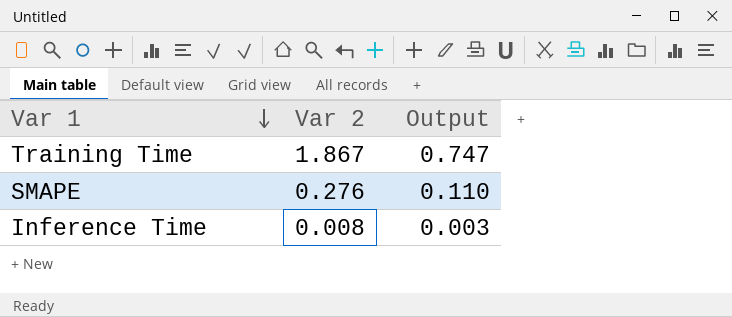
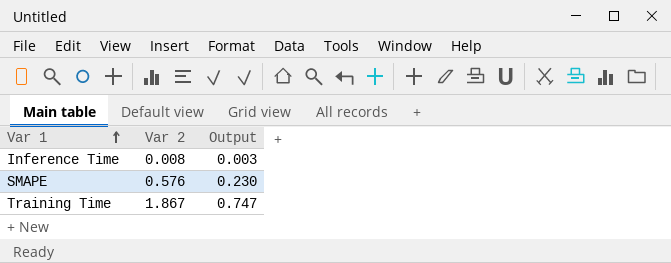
row order: Var 1 descending -> Var 1 ascending
SMAPE | Var 2: 0.276 -> 0.576
SMAPE | Output: 0.110 -> 0.230

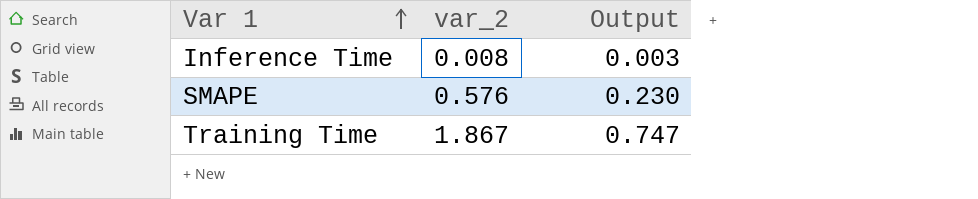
column name: Var 2 -> var_2

